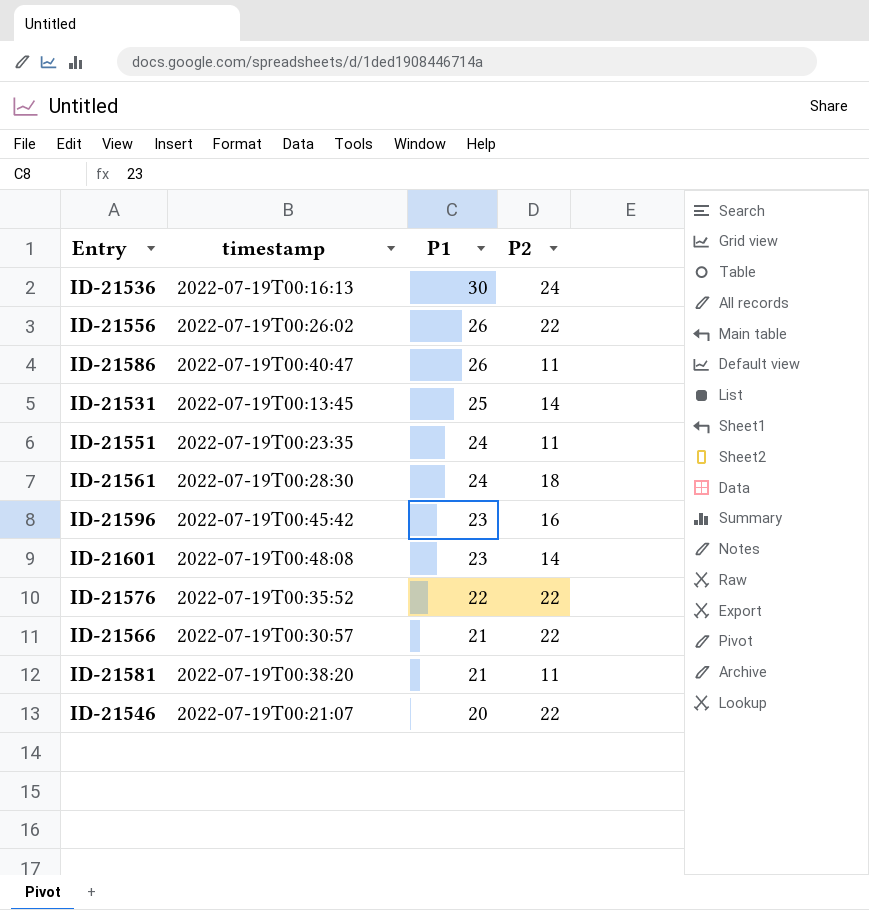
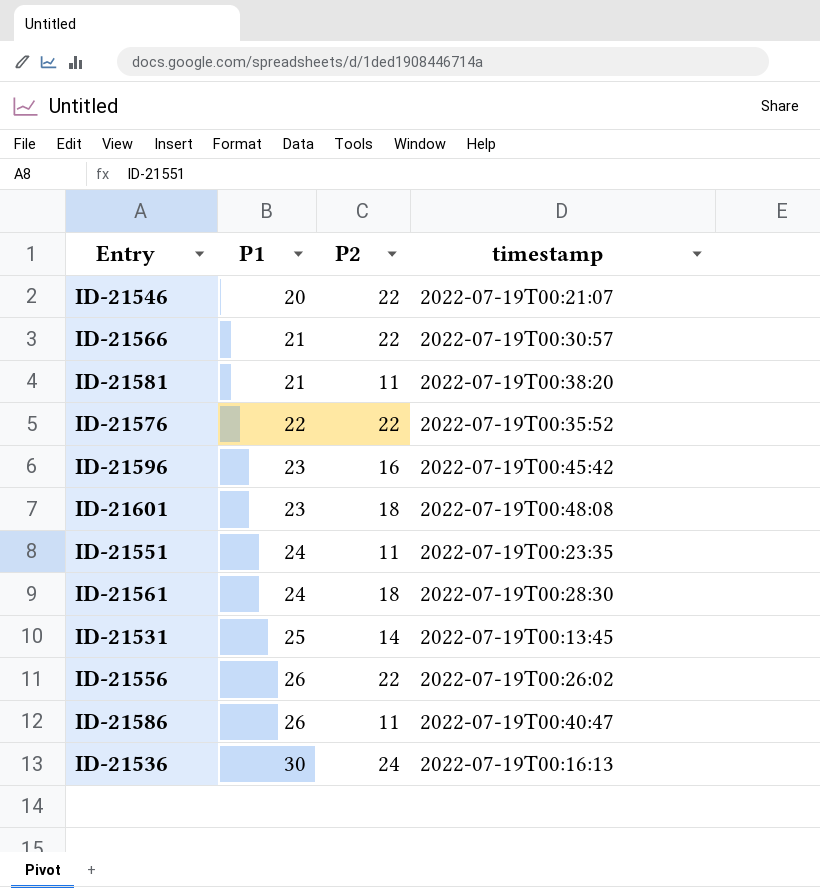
row order: P1 descending -> P1 ascending
column timestamp | position: 2 -> 4
ID-21601 | P2: 14 -> 18

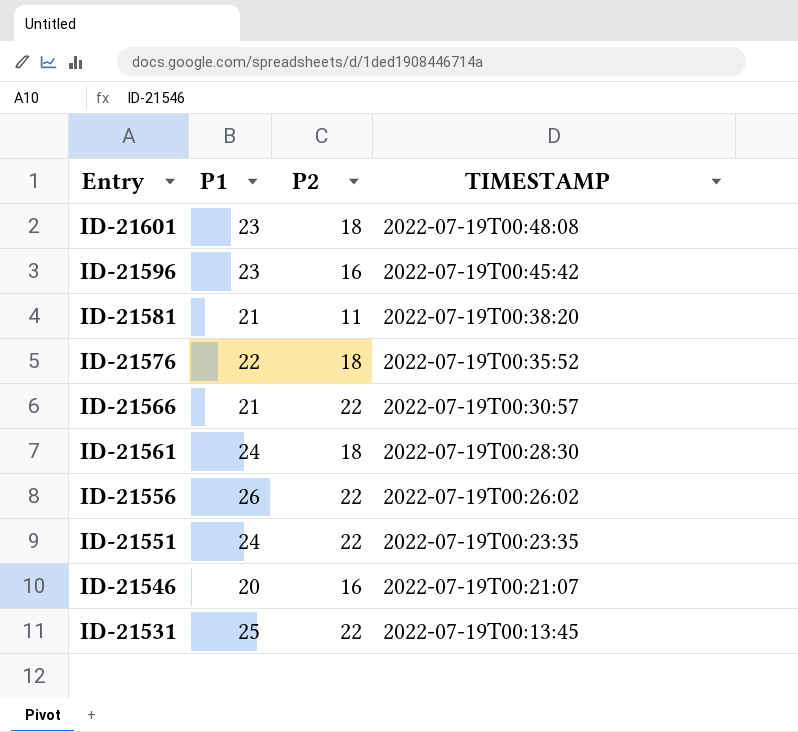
row order: P1 ascending -> Entry descending
column name: timestamp -> TIMESTAMP
row ID-21586: 26 | 11 | 2022-07-19T00:40:47 -> none
row ID-21536: 30 | 24 | 2022-07-19T00:16:13 -> none
ID-21576 | P2: 22 -> 18
ID-21551 | P2: 11 -> 22
ID-21546 | P2: 22 -> 16
ID-21531 | P2: 14 -> 22

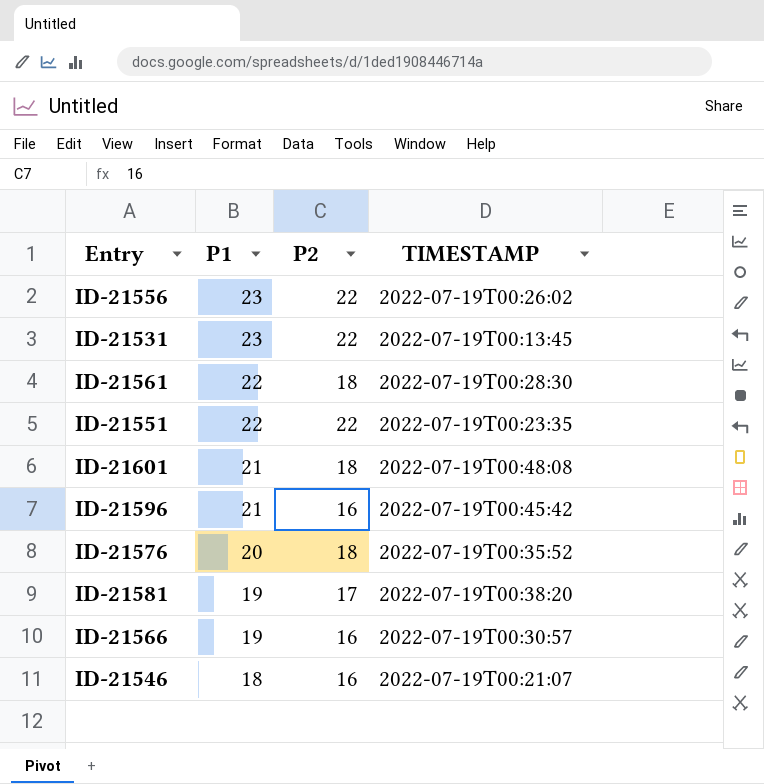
row order: Entry descending -> P1 descending
ID-21556 | P1: 26 -> 23
ID-21531 | P1: 25 -> 23
ID-21561 | P1: 24 -> 22
ID-21551 | P1: 24 -> 22
ID-21601 | P1: 23 -> 21
ID-21596 | P1: 23 -> 21
ID-21576 | P1: 22 -> 20
ID-21581 | P1: 21 -> 19
ID-21581 | P2: 11 -> 17
ID-21566 | P1: 21 -> 19
ID-21566 | P2: 22 -> 16
ID-21546 | P1: 20 -> 18

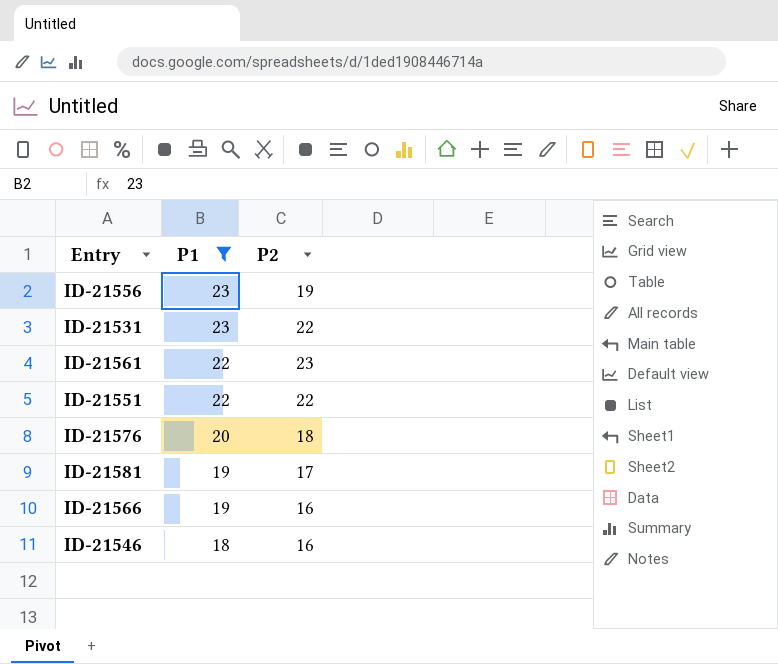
filter: none -> P1 != 21
column TIMESTAMP | position: 4 -> none
ID-21556 | P2: 22 -> 19
ID-21561 | P2: 18 -> 23

